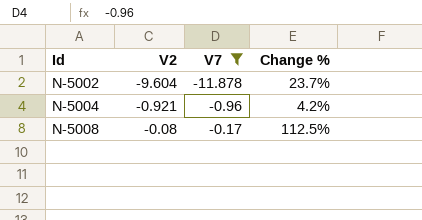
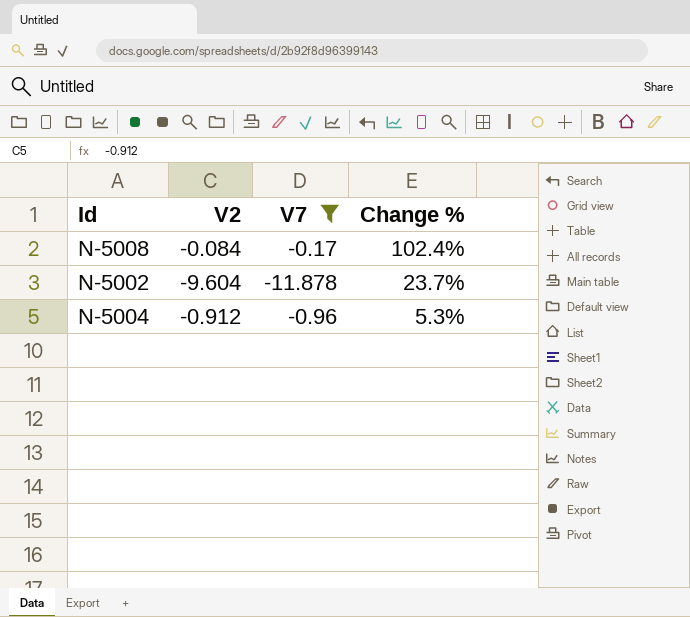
row order: Id ascending -> Change % descending
N-5008 | V2: -0.08 -> -0.084
N-5008 | Change %: 112.5% -> 102.4%
N-5004 | V2: -0.921 -> -0.912
N-5004 | Change %: 4.2% -> 5.3%

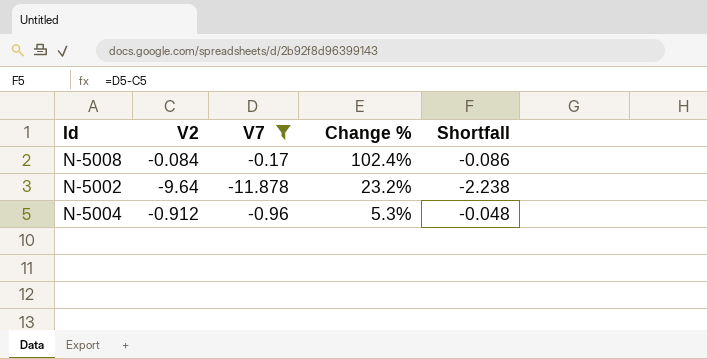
column Shortfall | formula: none -> [V7] - [V2]
N-5002 | V2: -9.604 -> -9.64
N-5002 | Change %: 23.7% -> 23.2%

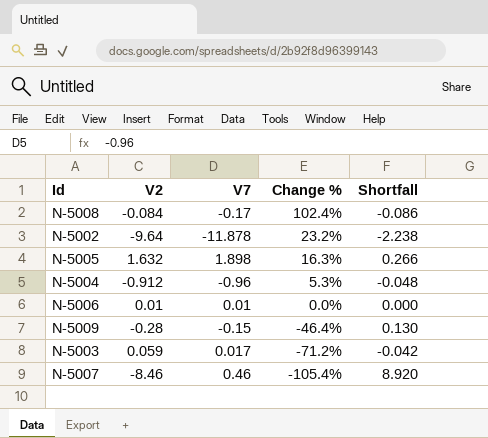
filter: V7 <= -0.17 -> none

